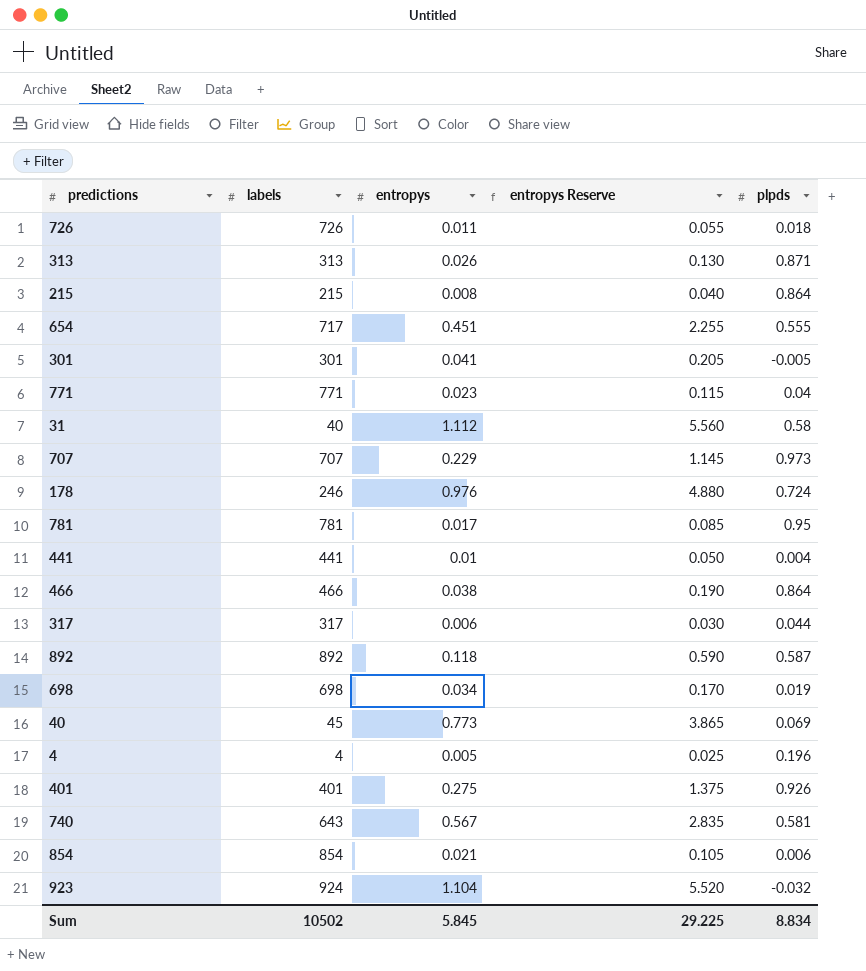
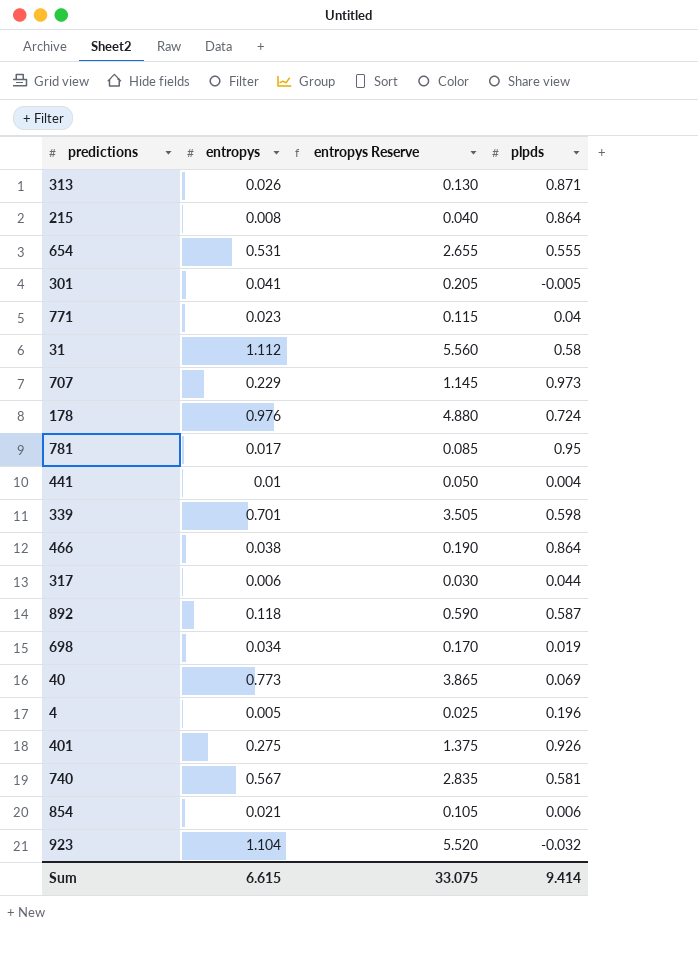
column labels | position: 2 -> none
row 726: 726 | 0.011 | 0.055 | 0.018 -> none
654 | entropys: 0.451 -> 0.531
654 | entropys Reserve: 2.255 -> 2.655
row 339: none -> 0.701 | 3.505 | 0.598
Sum | entropys: 5.845 -> 6.615
Sum | entropys Reserve: 29.225 -> 33.075
Sum | plpds: 8.834 -> 9.414

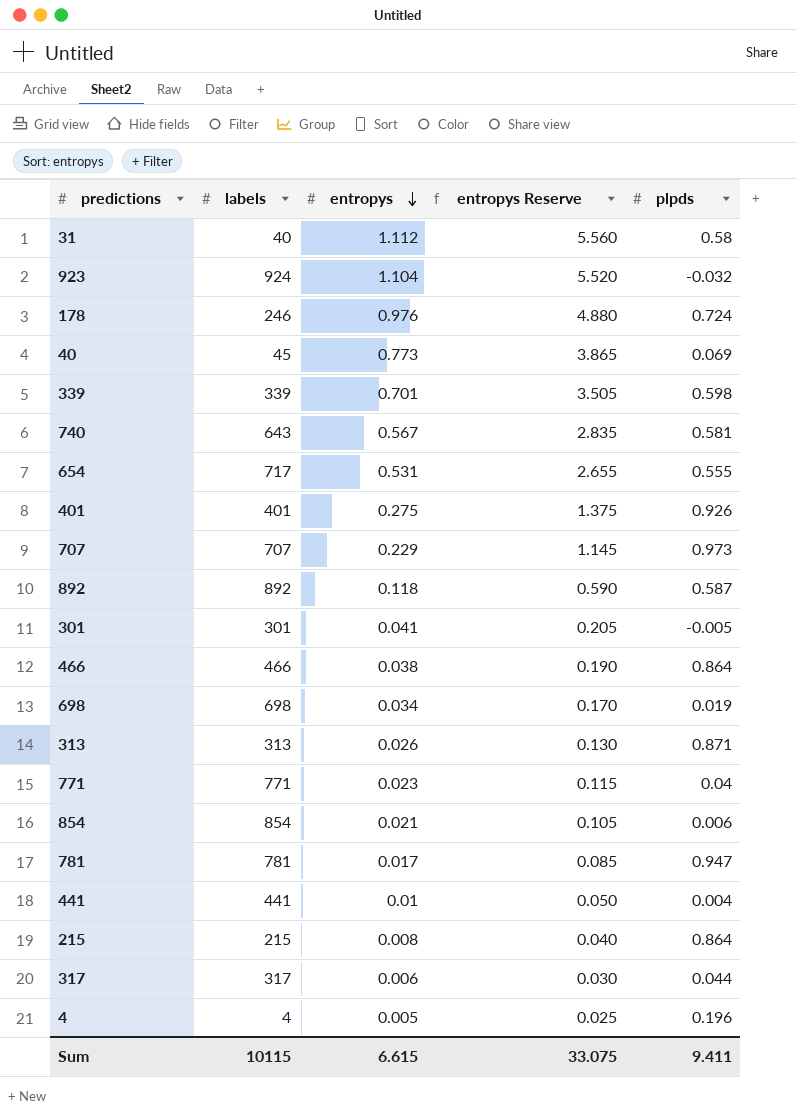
row order: none -> entropys descending
column labels | position: none -> 2
781 | plpds: 0.95 -> 0.947
Sum | plpds: 9.414 -> 9.411

